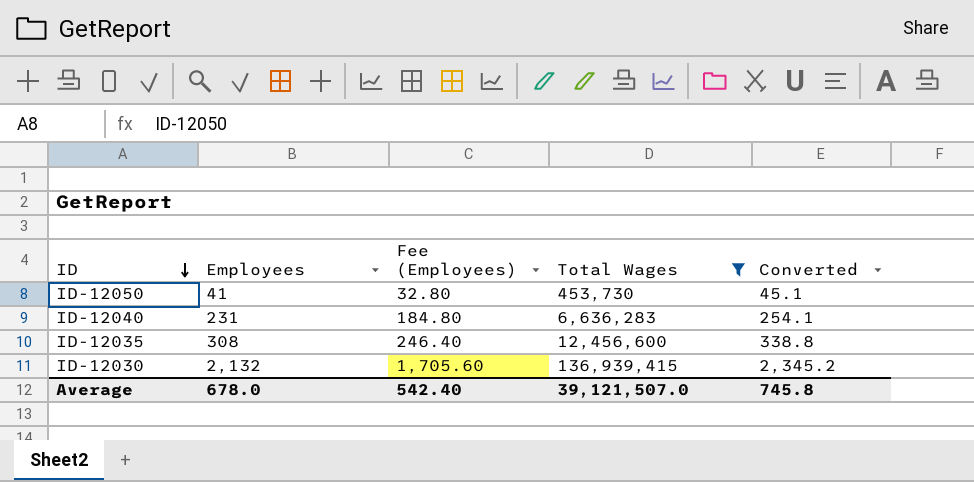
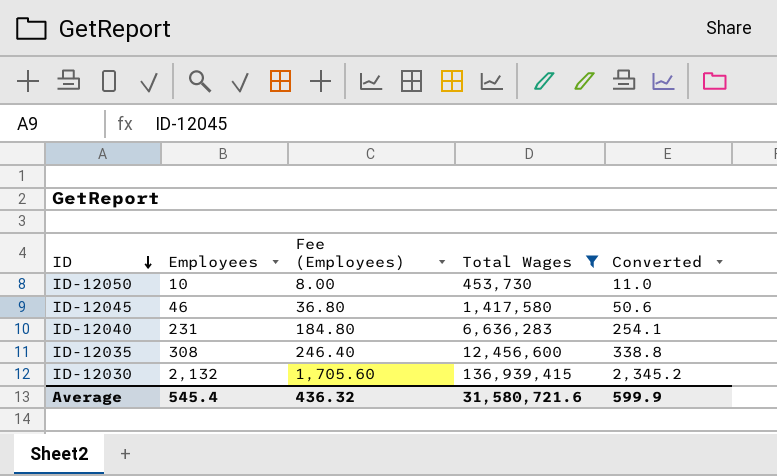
ID-12050 | Employees: 41 -> 10
ID-12050 | Fee (Employees): 32.80 -> 8.00
ID-12050 | Converted: 45.1 -> 11.0
row ID-12045: none -> 46 | 36.80 | 1,417,580 | 50.6
Average | Employees: 678.0 -> 545.4
Average | Fee (Employees): 542.40 -> 436.32
Average | Total Wages: 39,121,507.0 -> 31,580,721.6
Average | Converted: 745.8 -> 599.9

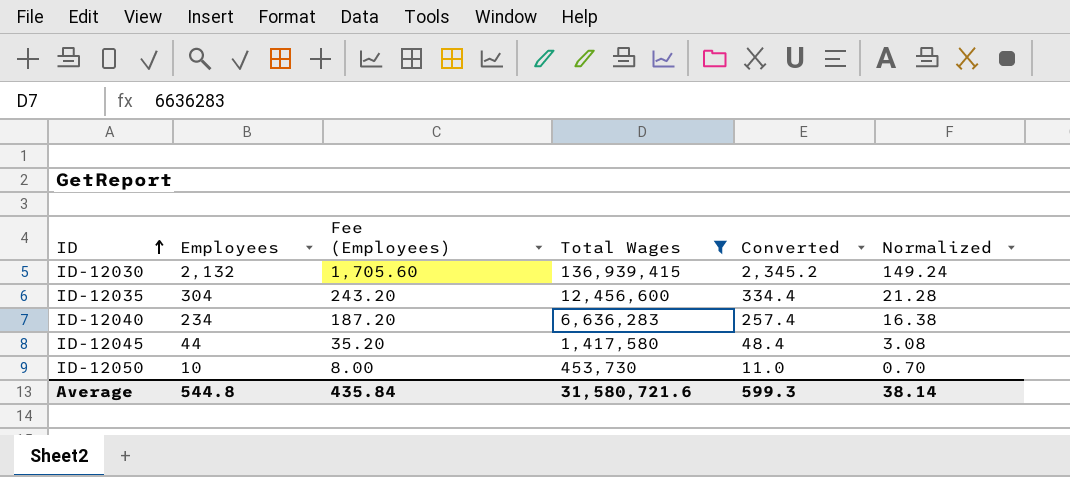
row order: ID descending -> ID ascending
column Normalized | formula: none -> [Employees] * 0.07
ID-12035 | Employees: 308 -> 304
ID-12035 | Fee (Employees): 246.40 -> 243.20
ID-12035 | Converted: 338.8 -> 334.4
ID-12040 | Employees: 231 -> 234
ID-12040 | Fee (Employees): 184.80 -> 187.20
ID-12040 | Converted: 254.1 -> 257.4
ID-12045 | Employees: 46 -> 44
ID-12045 | Fee (Employees): 36.80 -> 35.20
ID-12045 | Converted: 50.6 -> 48.4
Average | Employees: 545.4 -> 544.8
Average | Fee (Employees): 436.32 -> 435.84
Average | Converted: 599.9 -> 599.3

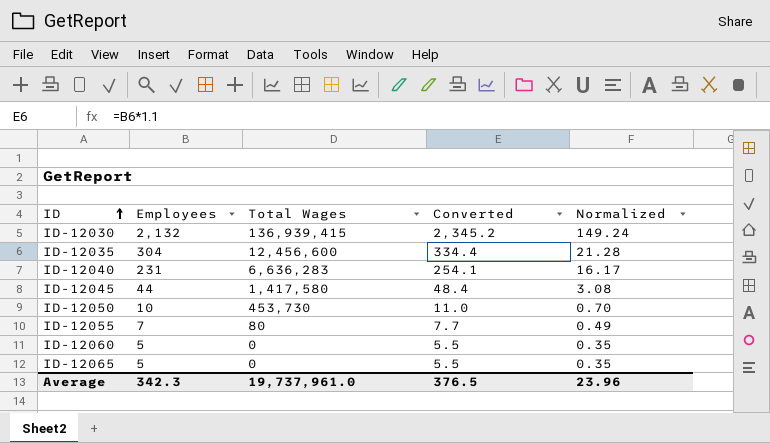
filter: Total Wages >= 453,730 -> none
column Fee (Employees) | formula: [Employees] * 0.8 -> none
ID-12040 | Employees: 234 -> 231
ID-12040 | Converted: 257.4 -> 254.1
ID-12040 | Normalized: 16.38 -> 16.17
Average | Employees: 544.8 -> 342.3
Average | Total Wages: 31,580,721.6 -> 19,737,961.0
Average | Converted: 599.3 -> 376.5
Average | Normalized: 38.14 -> 23.96

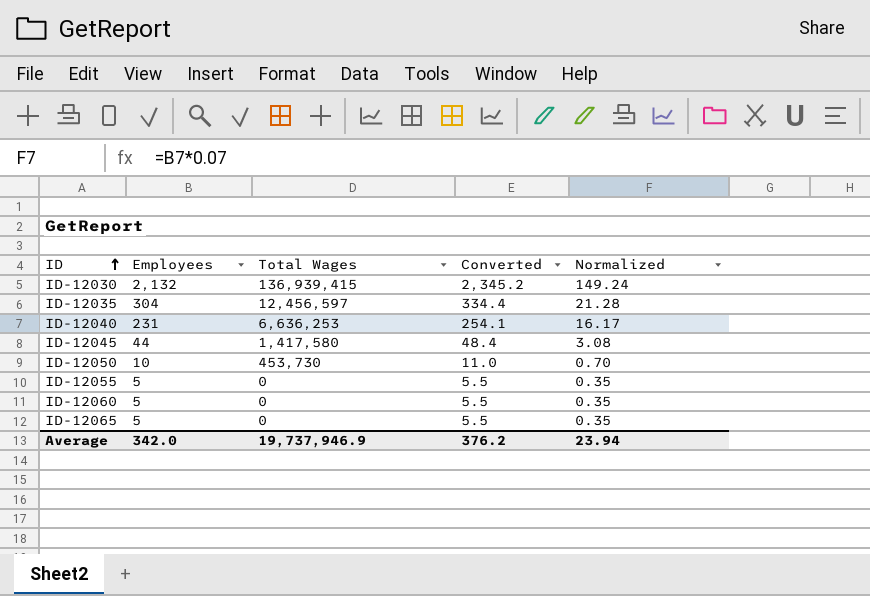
ID-12035 | Total Wages: 12,456,600 -> 12,456,597
ID-12040 | Total Wages: 6,636,283 -> 6,636,253
ID-12055 | Employees: 7 -> 5
ID-12055 | Total Wages: 80 -> 0
ID-12055 | Converted: 7.7 -> 5.5
ID-12055 | Normalized: 0.49 -> 0.35
Average | Employees: 342.3 -> 342.0
Average | Total Wages: 19,737,961.0 -> 19,737,946.9
Average | Converted: 376.5 -> 376.2
Average | Normalized: 23.96 -> 23.94

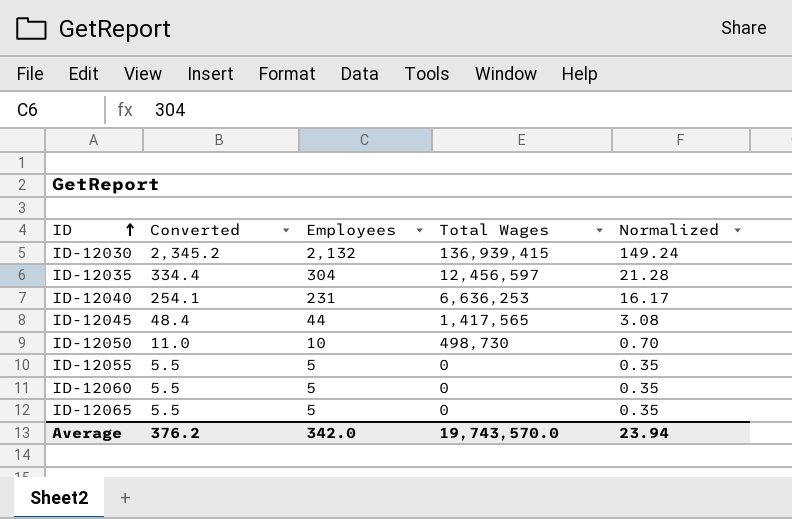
column Converted | position: 4 -> 2
ID-12045 | Total Wages: 1,417,580 -> 1,417,565
ID-12050 | Total Wages: 453,730 -> 498,730
Average | Total Wages: 19,737,946.9 -> 19,743,570.0

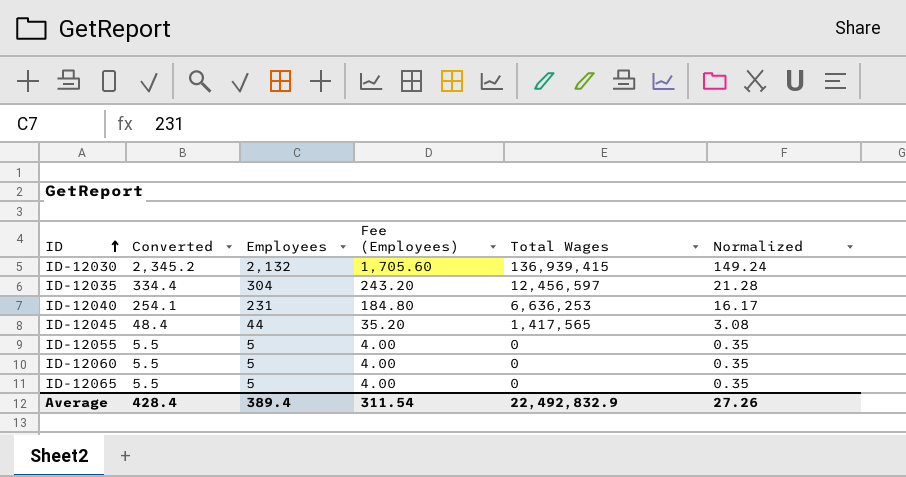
column Fee (Employees) | formula: none -> [Employees] * 0.8
row ID-12050: 11.0 | 10 | 498,730 | 0.70 -> none
Average | Converted: 376.2 -> 428.4
Average | Employees: 342.0 -> 389.4
Average | Total Wages: 19,743,570.0 -> 22,492,832.9
Average | Normalized: 23.94 -> 27.26

